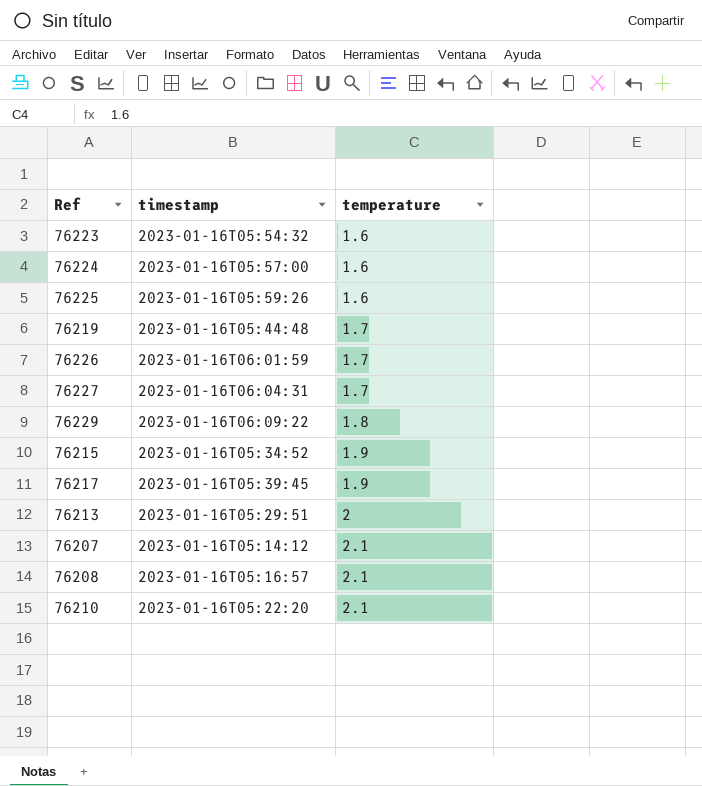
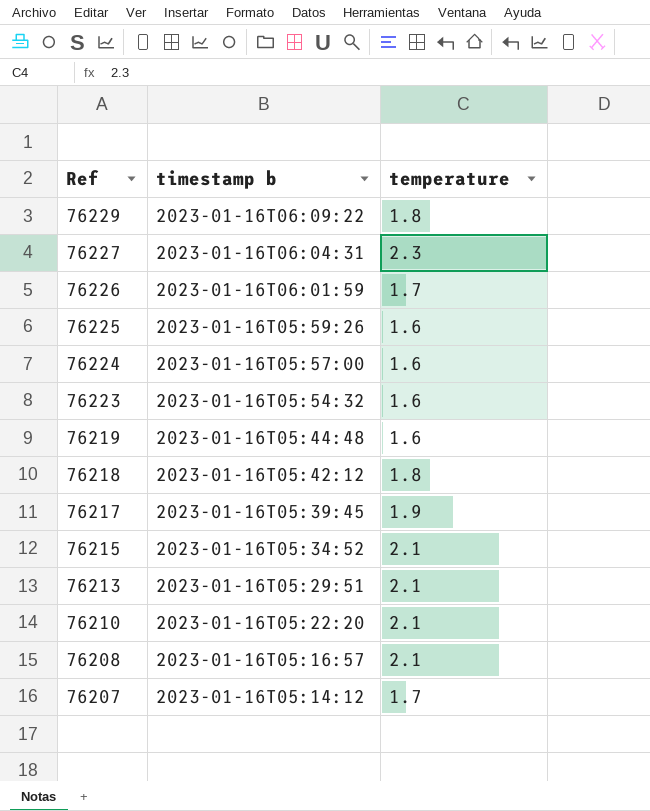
row order: temperature ascending -> Ref descending
column name: timestamp -> timestamp b
76227 | temperature: 1.7 -> 2.3
76219 | temperature: 1.7 -> 1.6
row 76218: none -> 2023-01-16T05:42:12 | 1.8
76215 | temperature: 1.9 -> 2.1
76213 | temperature: 2 -> 2.1
76207 | temperature: 2.1 -> 1.7

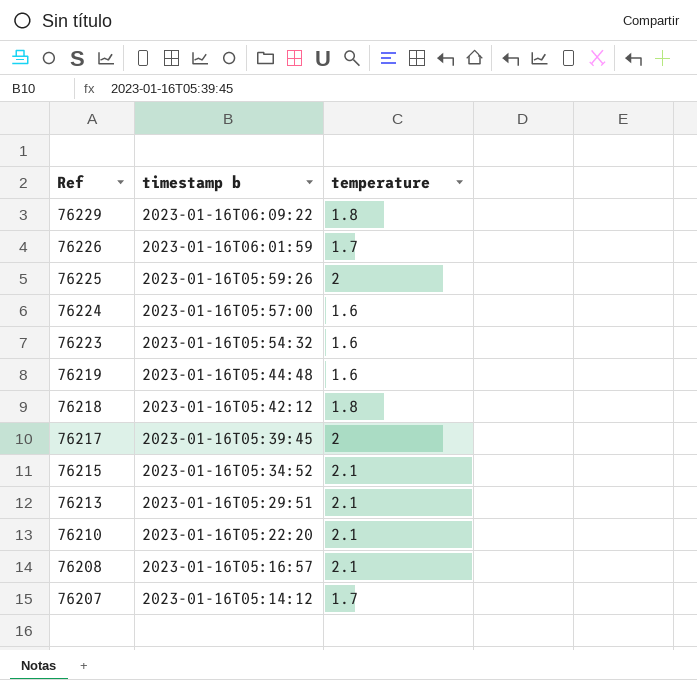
row 76227: 2023-01-16T06:04:31 | 2.3 -> none
76225 | temperature: 1.6 -> 2
76217 | temperature: 1.9 -> 2

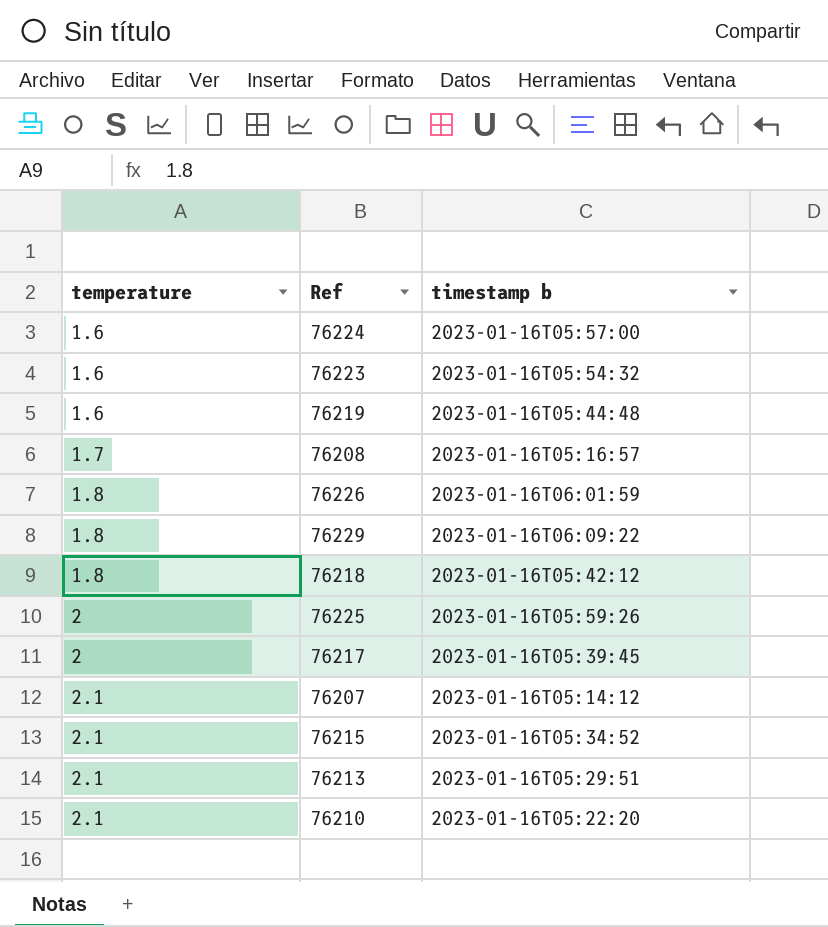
row order: Ref descending -> temperature ascending
column temperature | position: 3 -> 1
76208 | temperature: 2.1 -> 1.7
76226 | temperature: 1.7 -> 1.8
76207 | temperature: 1.7 -> 2.1

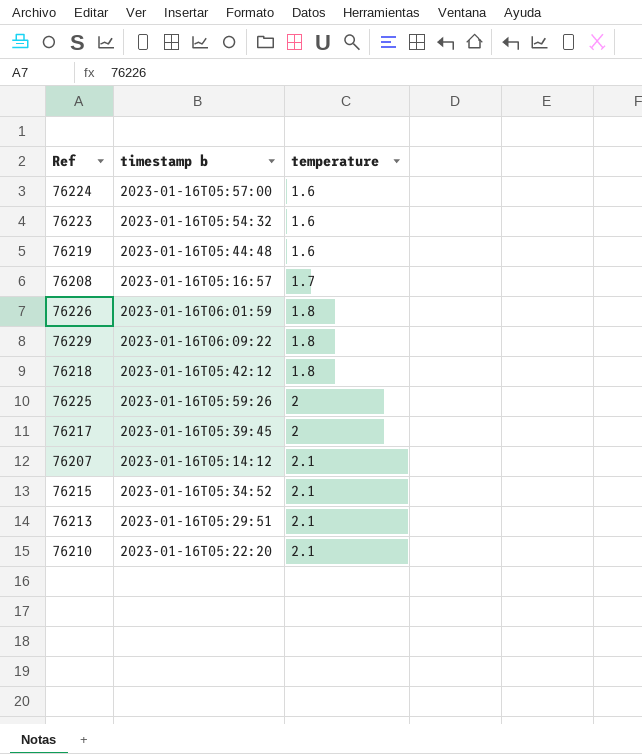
column temperature | position: 1 -> 3

